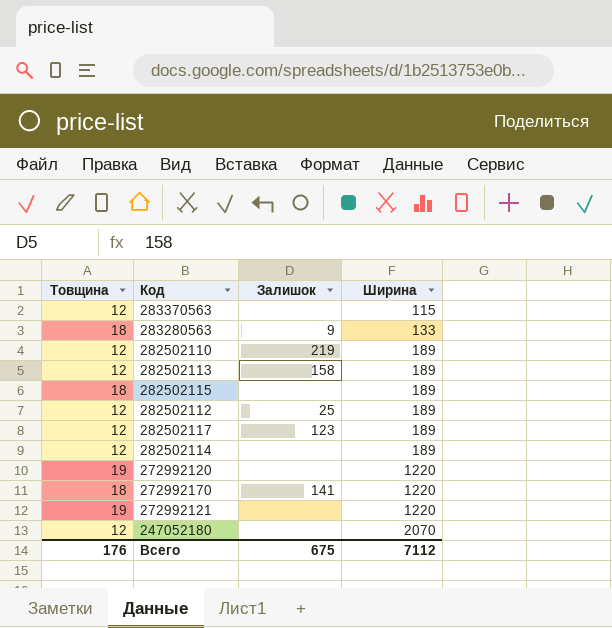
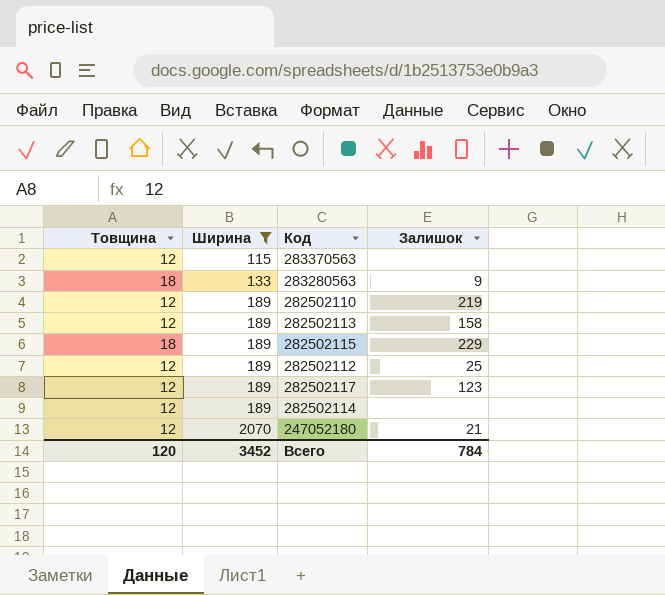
filter: none -> Ширина != 1220
column Ширина | position: 4 -> 2
282502115 | Залишок: none -> 229
247052180 | Залишок: none -> 21
Всего | Товщина: 176 -> 120
Всего | Ширина: 7112 -> 3452
Всего | Залишок: 675 -> 784

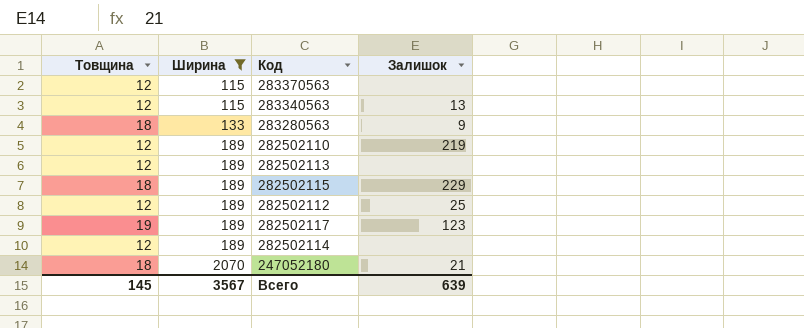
row 283340563: none -> 12 | 115 | 13
282502113 | Залишок: 158 -> none
282502117 | Товщина: 12 -> 19
247052180 | Товщина: 12 -> 18
Всего | Товщина: 120 -> 145
Всего | Ширина: 3452 -> 3567
Всего | Залишок: 784 -> 639

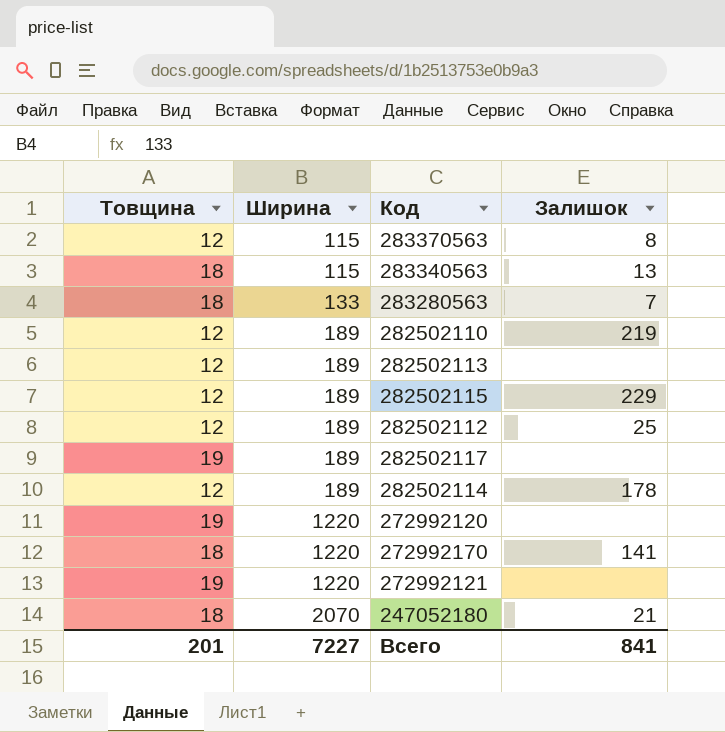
filter: Ширина != 1220 -> none
283370563 | Залишок: none -> 8
283340563 | Товщина: 12 -> 18
283280563 | Залишок: 9 -> 7
282502115 | Товщина: 18 -> 12
282502117 | Залишок: 123 -> none
282502114 | Залишок: none -> 178
Всего | Товщина: 145 -> 201
Всего | Ширина: 3567 -> 7227
Всего | Залишок: 639 -> 841

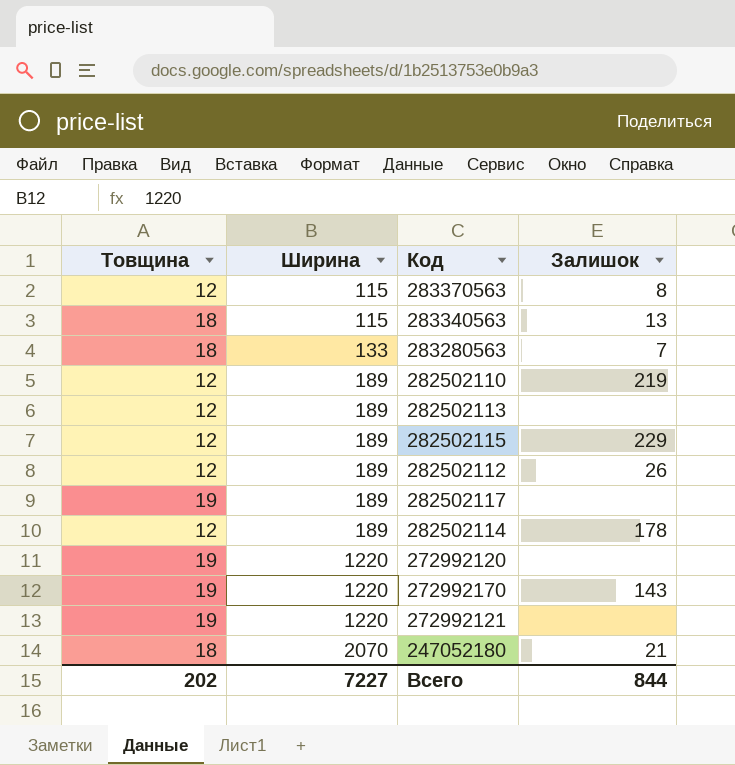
282502112 | Залишок: 25 -> 26
272992170 | Товщина: 18 -> 19
272992170 | Залишок: 141 -> 143
Всего | Товщина: 201 -> 202
Всего | Залишок: 841 -> 844

